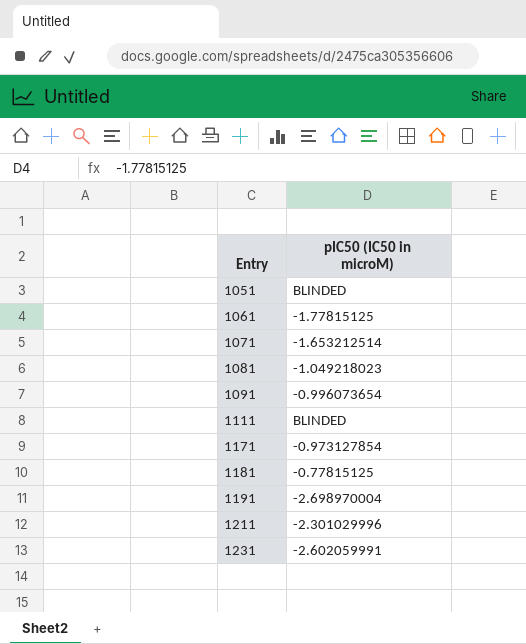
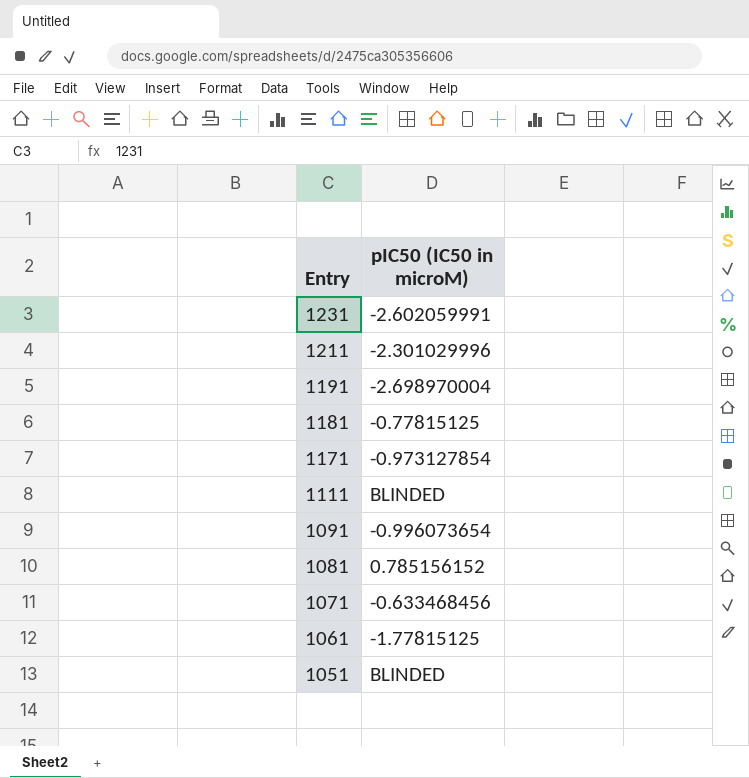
row order: Entry ascending -> Entry descending
1081 | pIC50 (IC50 in microM): -1.049218023 -> 0.785156152
1071 | pIC50 (IC50 in microM): -1.653212514 -> -0.633468456

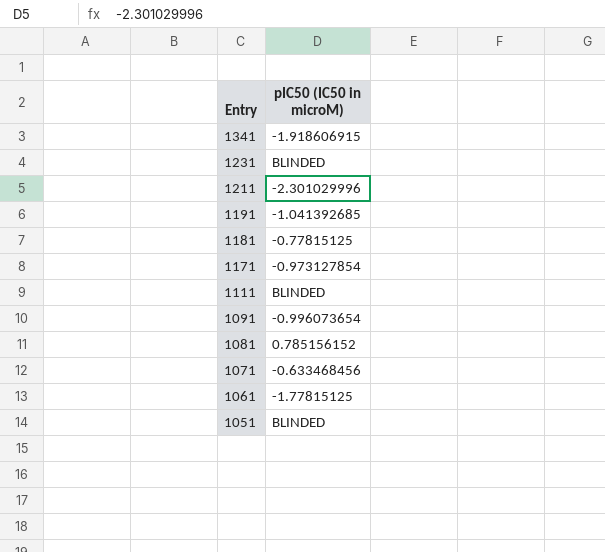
row 1341: none -> -1.918606915
1231 | pIC50 (IC50 in microM): -2.602059991 -> BLINDED
1191 | pIC50 (IC50 in microM): -2.698970004 -> -1.041392685

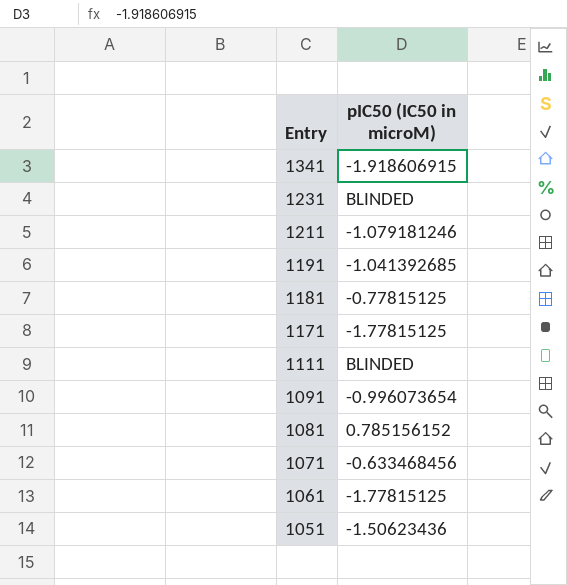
1211 | pIC50 (IC50 in microM): -2.301029996 -> -1.079181246
1171 | pIC50 (IC50 in microM): -0.973127854 -> -1.77815125
1051 | pIC50 (IC50 in microM): BLINDED -> -1.50623436

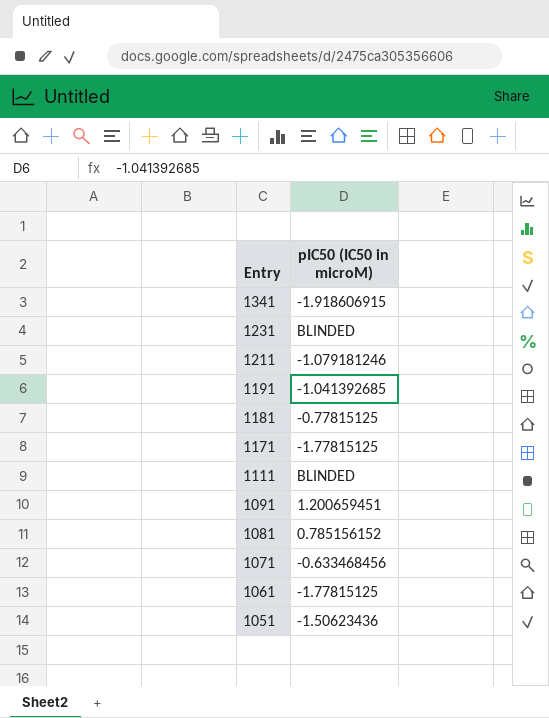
1091 | pIC50 (IC50 in microM): -0.996073654 -> 1.200659451

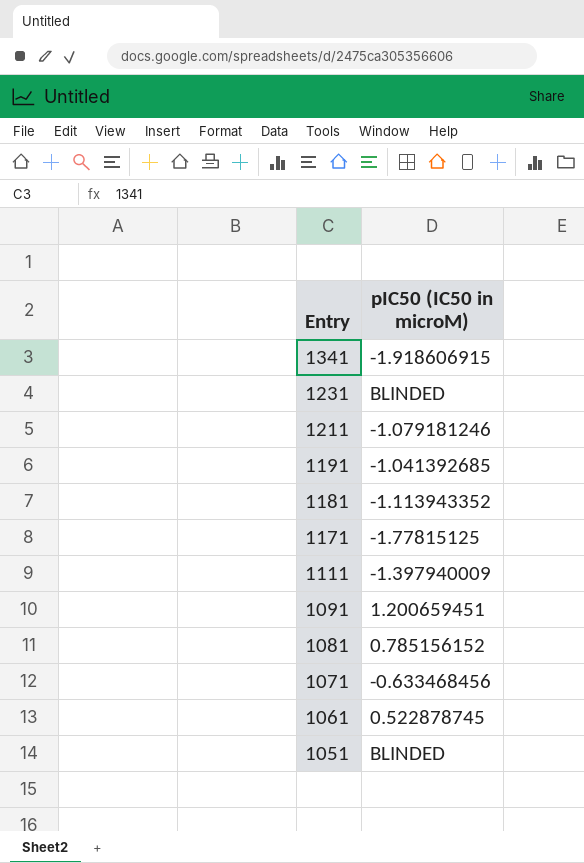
1181 | pIC50 (IC50 in microM): -0.77815125 -> -1.113943352
1111 | pIC50 (IC50 in microM): BLINDED -> -1.397940009
1061 | pIC50 (IC50 in microM): -1.77815125 -> 0.522878745
1051 | pIC50 (IC50 in microM): -1.50623436 -> BLINDED

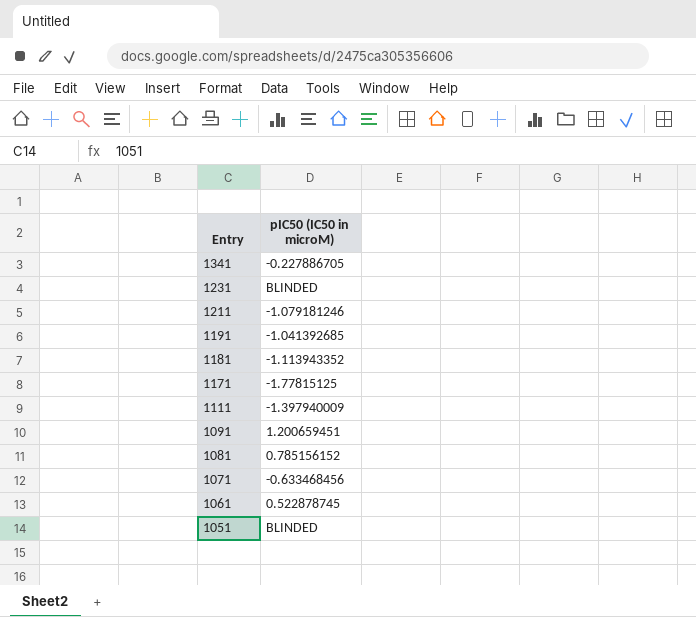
1341 | pIC50 (IC50 in microM): -1.918606915 -> -0.227886705

